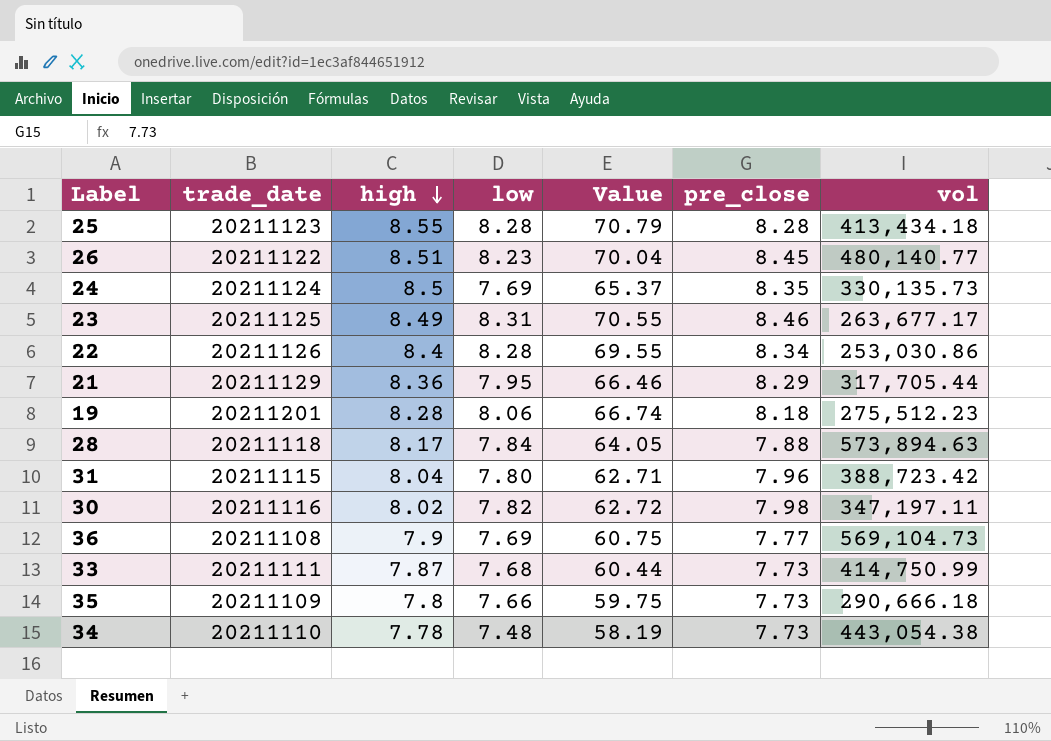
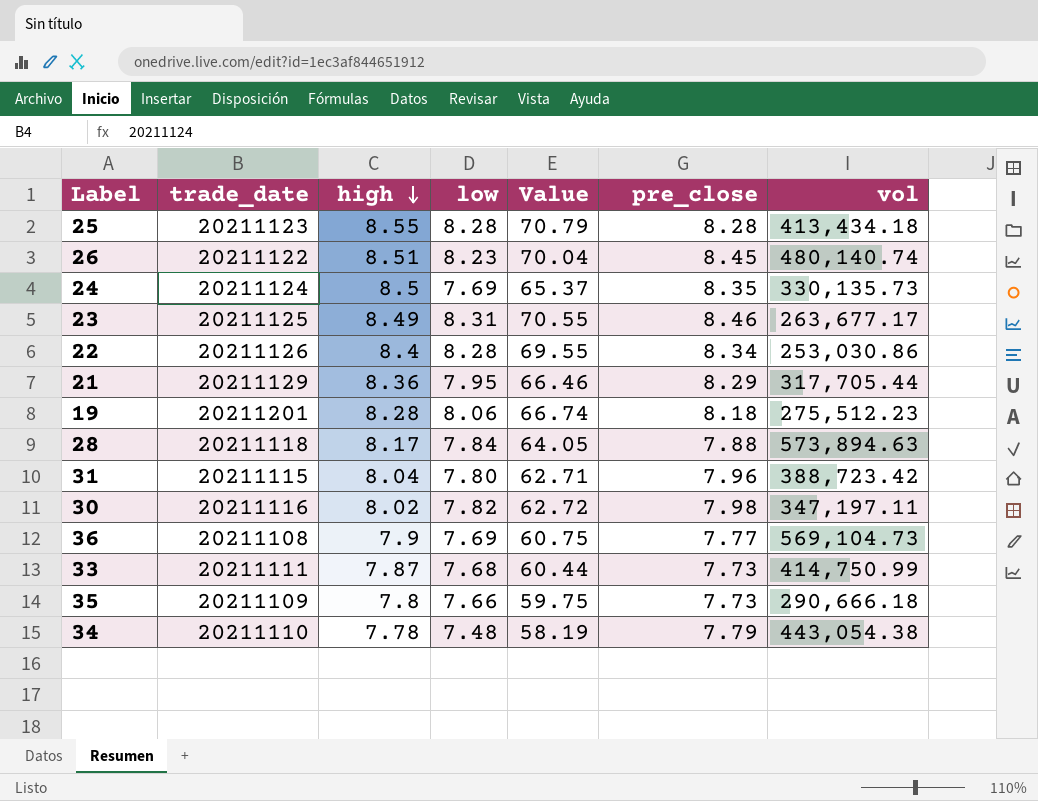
26 | vol: 480,140.77 -> 480,140.74
34 | pre_close: 7.73 -> 7.79

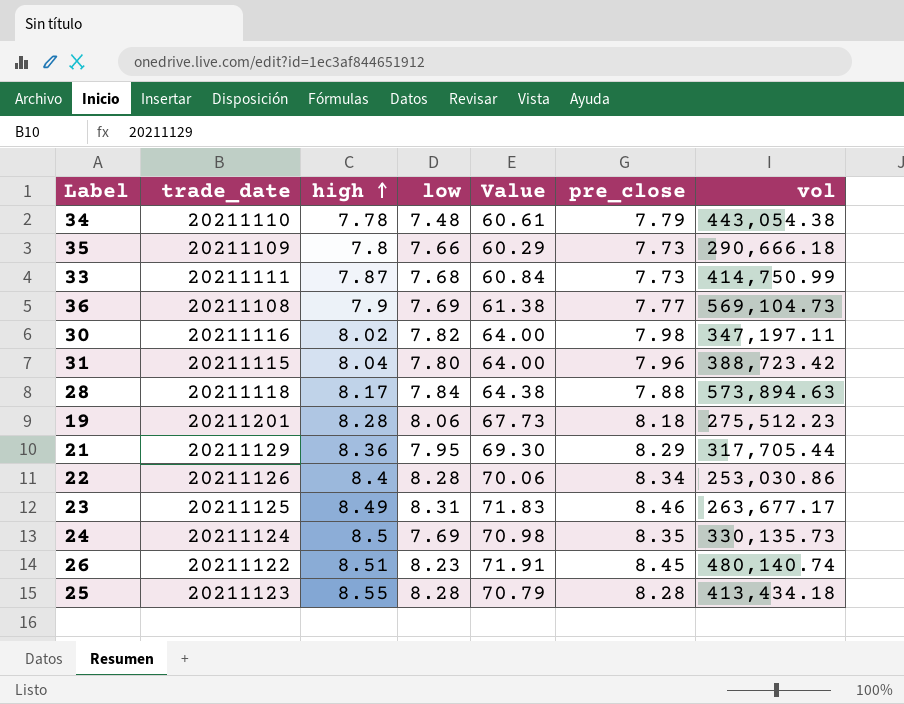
row order: high descending -> high ascending
column Value | formula: [high] * [low] -> [high] * [pre_close]

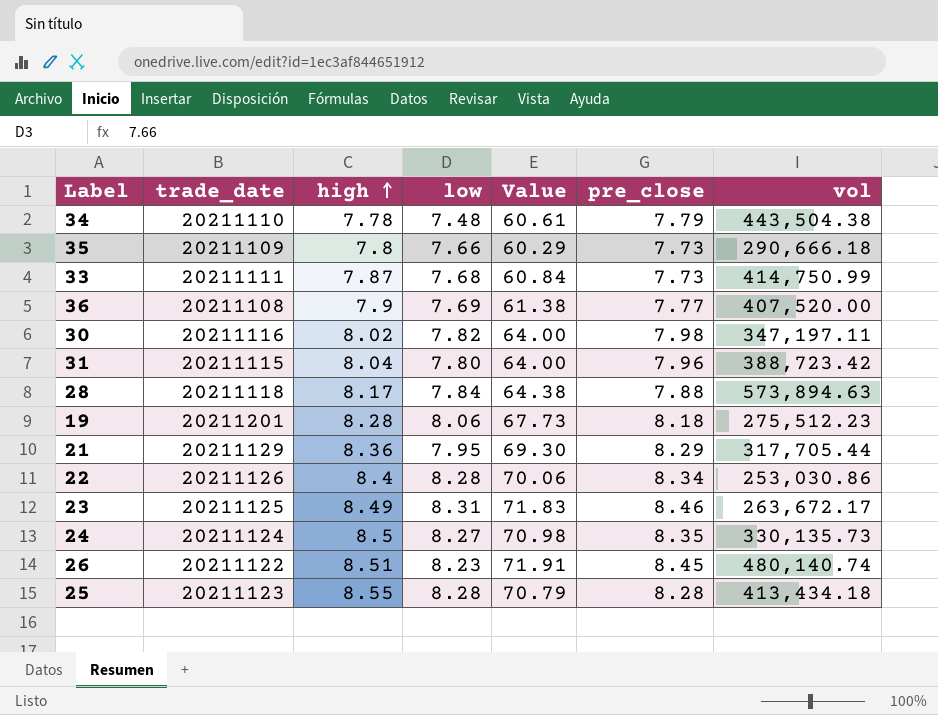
34 | vol: 443,054.38 -> 443,504.38
36 | vol: 569,104.73 -> 407,520.00
23 | vol: 263,677.17 -> 263,672.17
24 | low: 7.69 -> 8.27

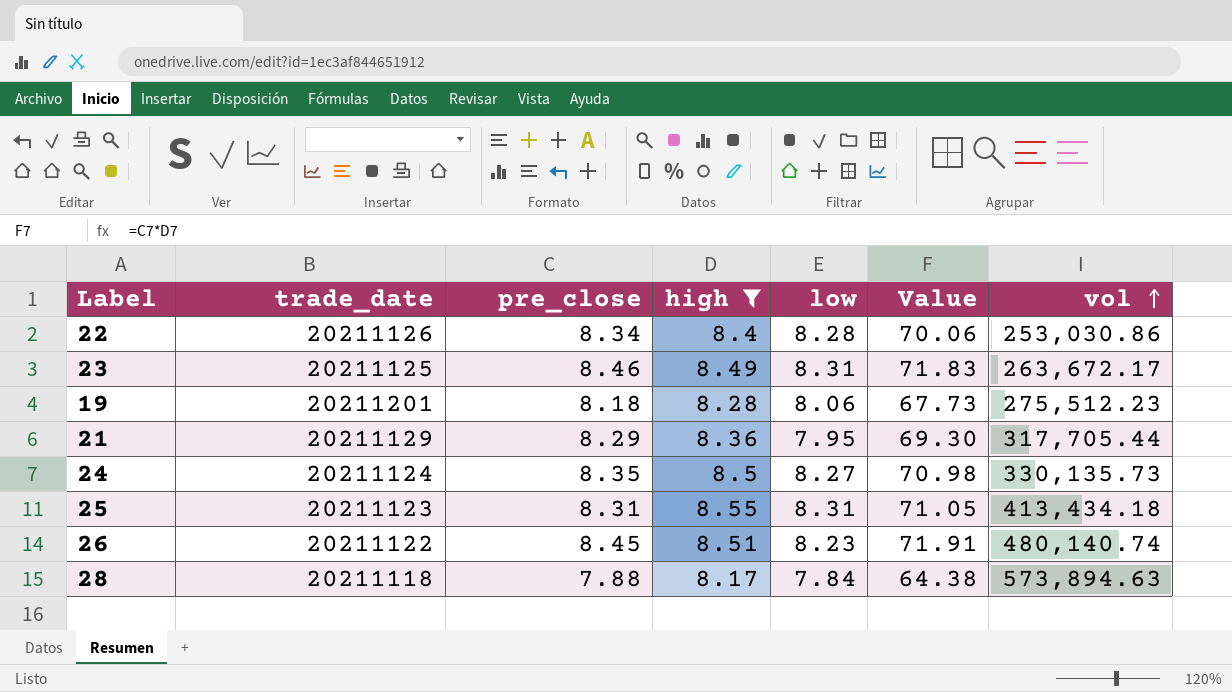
filter: none -> high >= 8.17
row order: high ascending -> vol ascending
column pre_close | position: 6 -> 3
25 | pre_close: 8.28 -> 8.31
25 | low: 8.28 -> 8.31
25 | Value: 70.79 -> 71.05

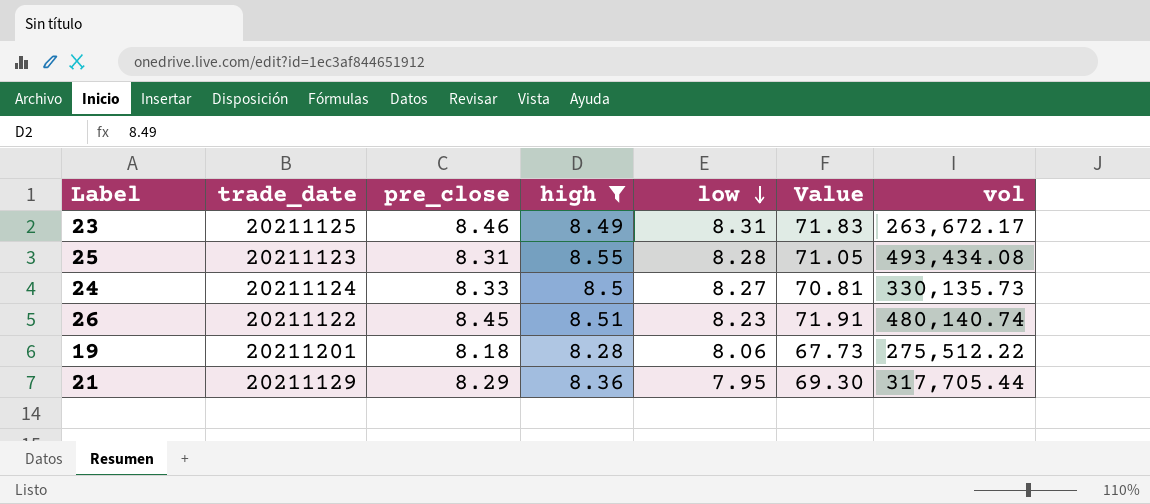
row order: vol ascending -> low descending
row 22: 20211126 | 8.34 | 8.4 | 8.28 | 70.06 | 253,030.86 -> none
row 28: 20211118 | 7.88 | 8.17 | 7.84 | 64.38 | 573,894.63 -> none
25 | low: 8.31 -> 8.28
25 | vol: 413,434.18 -> 493,434.08
24 | pre_close: 8.35 -> 8.33
24 | Value: 70.98 -> 70.81
19 | vol: 275,512.23 -> 275,512.22

